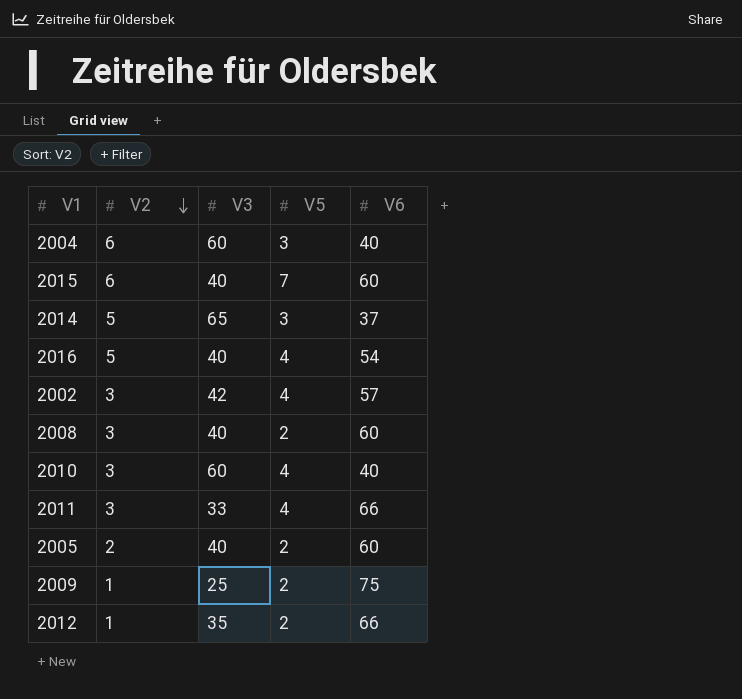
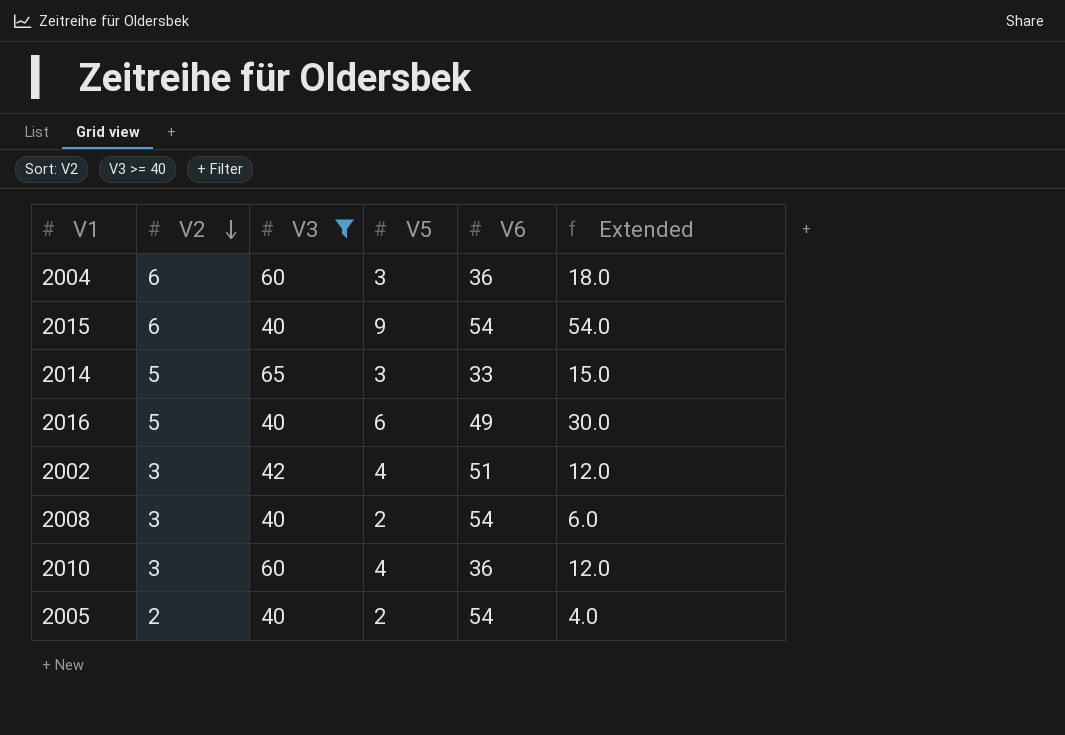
filter: none -> V3 >= 40
column Extended | formula: none -> [V2] * [V5]
2004 | V6: 40 -> 36
2015 | V5: 7 -> 9
2015 | V6: 60 -> 54
2014 | V6: 37 -> 33
2016 | V5: 4 -> 6
2016 | V6: 54 -> 49
2002 | V6: 57 -> 51
2008 | V6: 60 -> 54
2010 | V6: 40 -> 36
2005 | V6: 60 -> 54

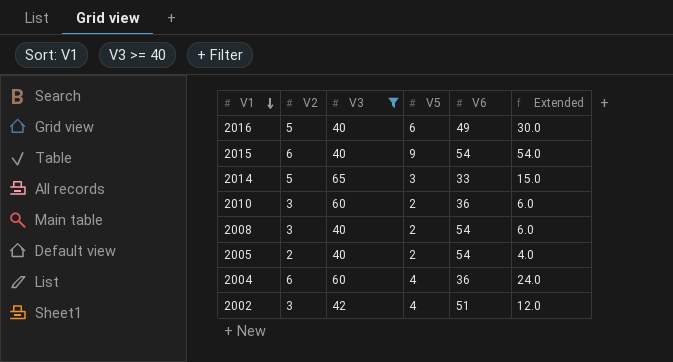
row order: V2 descending -> V1 descending
2010 | V5: 4 -> 2
2010 | Extended: 12.0 -> 6.0
2004 | V5: 3 -> 4
2004 | Extended: 18.0 -> 24.0

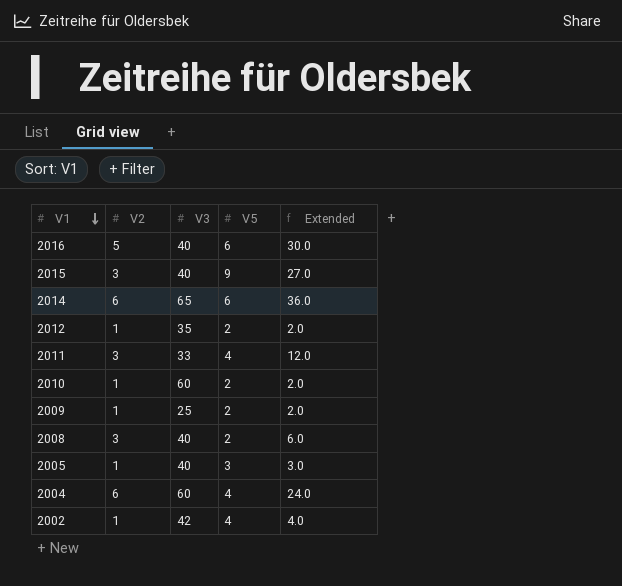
filter: V3 >= 40 -> none
column V6 | position: 5 -> none
2015 | V2: 6 -> 3
2015 | Extended: 54.0 -> 27.0
2014 | V2: 5 -> 6
2014 | V5: 3 -> 6
2014 | Extended: 15.0 -> 36.0
2010 | V2: 3 -> 1
2010 | Extended: 6.0 -> 2.0
2005 | V2: 2 -> 1
2005 | V5: 2 -> 3
2005 | Extended: 4.0 -> 3.0
2002 | V2: 3 -> 1
2002 | Extended: 12.0 -> 4.0

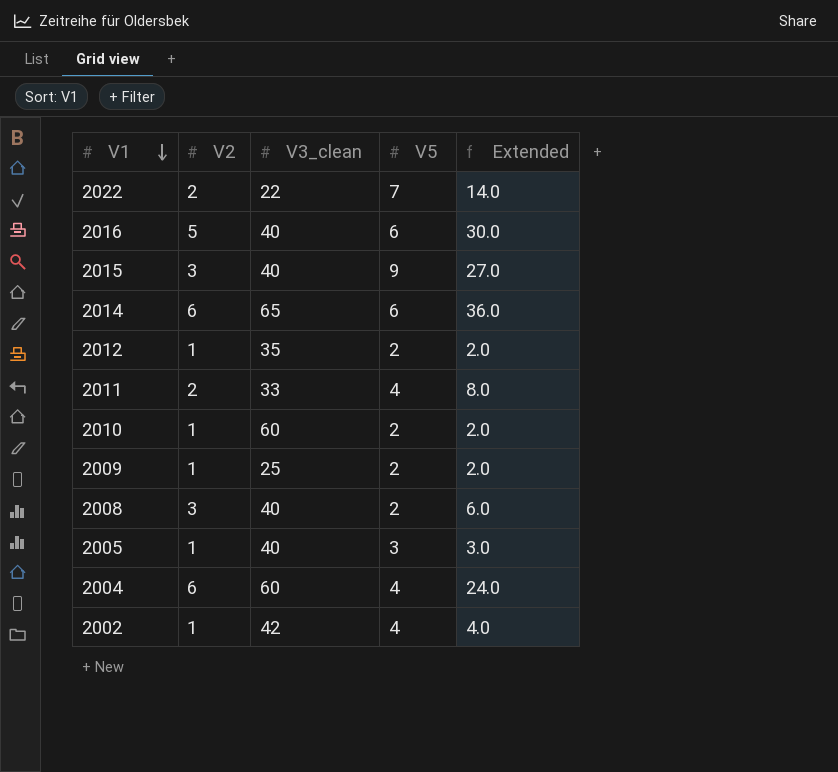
column name: V3 -> V3_clean
row 2022: none -> 2 | 22 | 7 | 14.0
2011 | V2: 3 -> 2
2011 | Extended: 12.0 -> 8.0

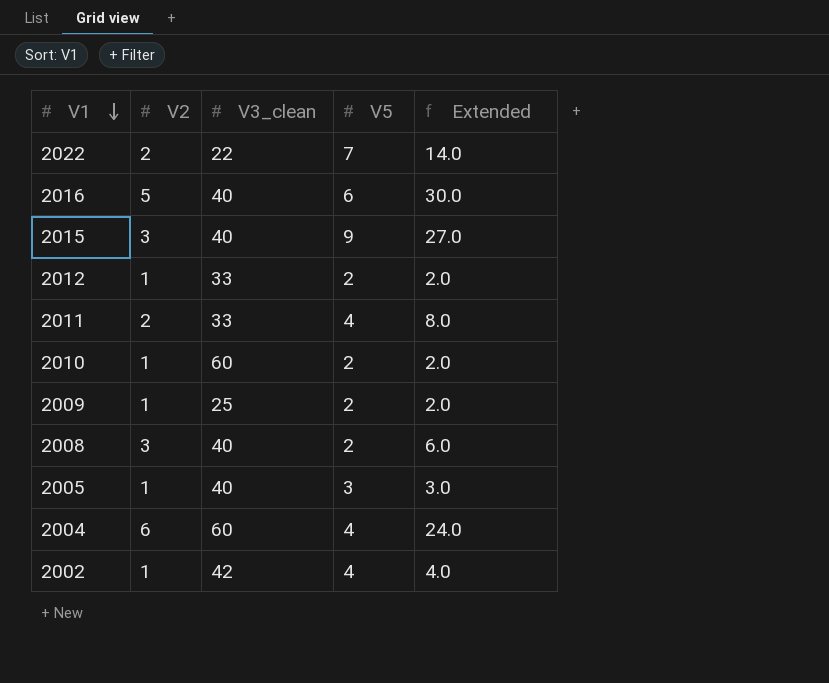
row 2014: 6 | 65 | 6 | 36.0 -> none
2012 | V3_clean: 35 -> 33

